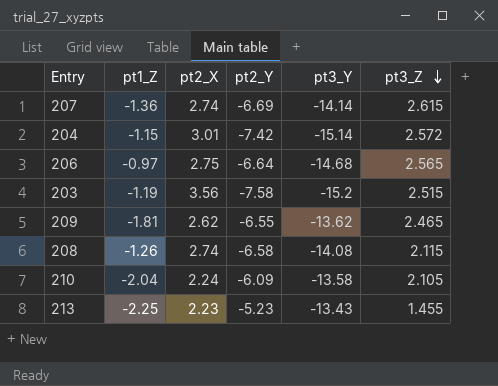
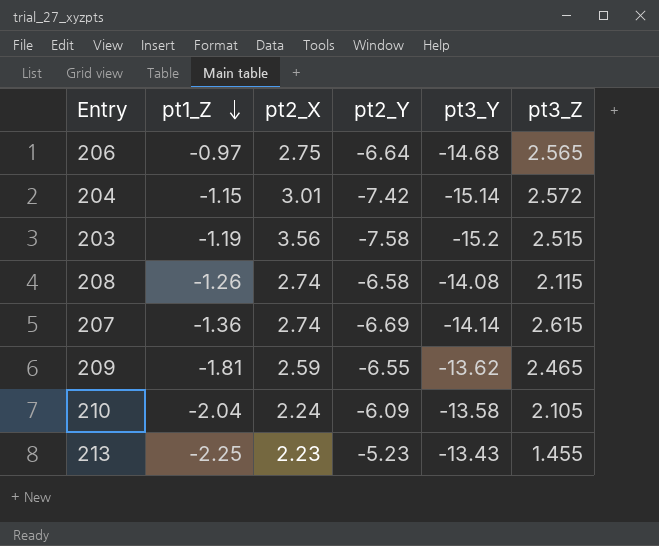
row order: pt3_Z descending -> pt1_Z descending
209 | pt2_X: 2.62 -> 2.59

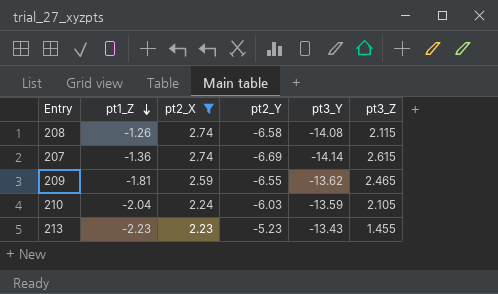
filter: none -> pt2_X <= 2.74
210 | pt2_Y: -6.09 -> -6.03
210 | pt3_Y: -13.58 -> -13.59
213 | pt1_Z: -2.25 -> -2.23

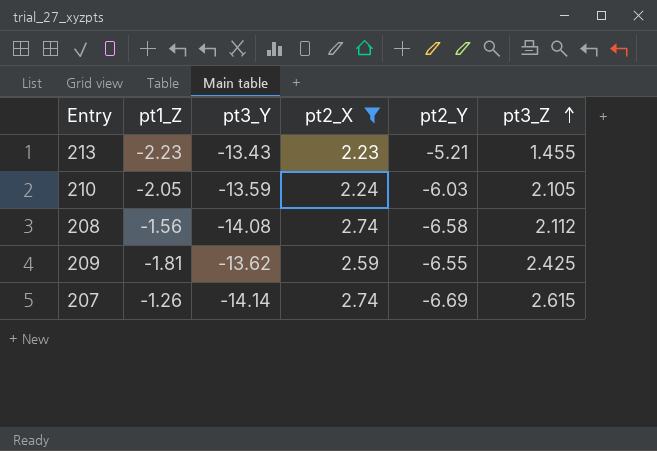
row order: pt1_Z descending -> pt3_Z ascending
column pt3_Y | position: 5 -> 3
213 | pt2_Y: -5.23 -> -5.21
210 | pt1_Z: -2.04 -> -2.05
208 | pt1_Z: -1.26 -> -1.56
208 | pt3_Z: 2.115 -> 2.112
209 | pt3_Z: 2.465 -> 2.425
207 | pt1_Z: -1.36 -> -1.26

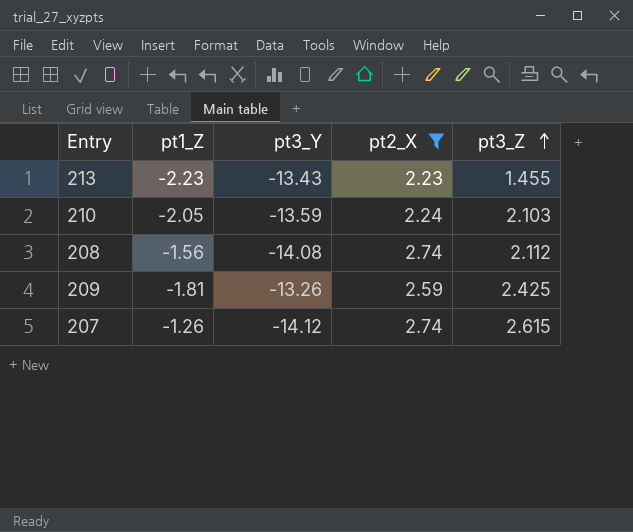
column pt2_Y | position: 5 -> none
210 | pt3_Z: 2.105 -> 2.103
209 | pt3_Y: -13.62 -> -13.26
207 | pt3_Y: -14.14 -> -14.12

